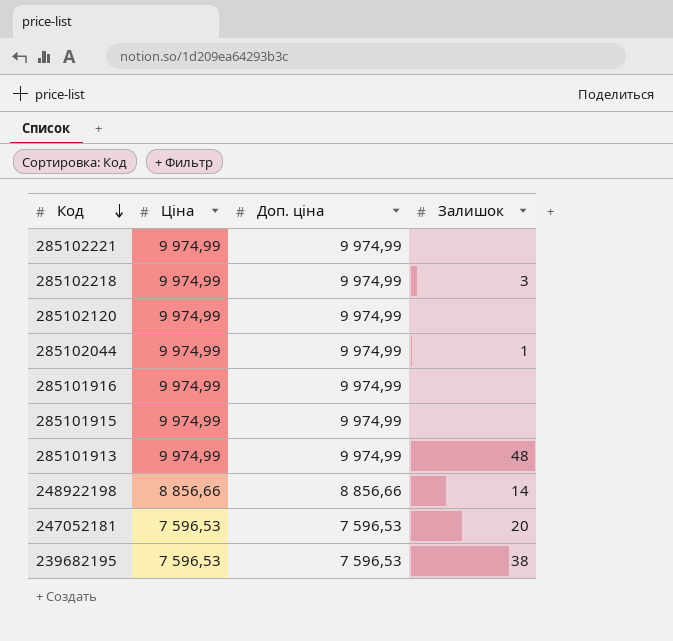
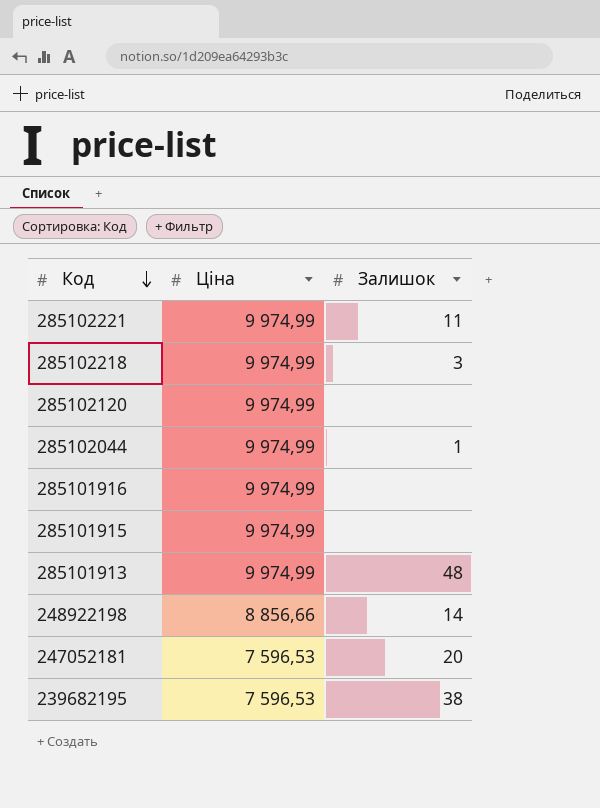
column Доп. ціна | position: 3 -> none
285102221 | Залишок: none -> 11

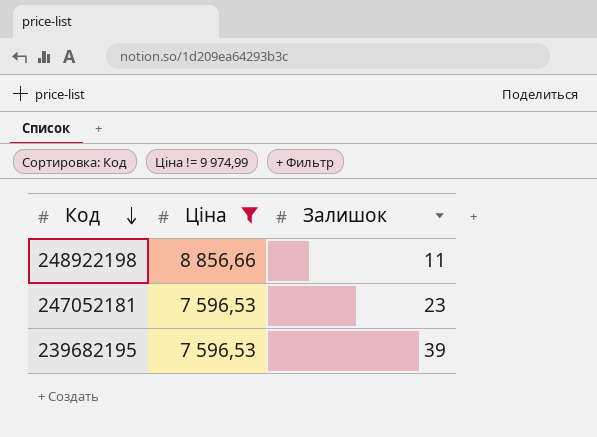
filter: none -> Ціна != 9 974,99
248922198 | Залишок: 14 -> 11
247052181 | Залишок: 20 -> 23
239682195 | Залишок: 38 -> 39

